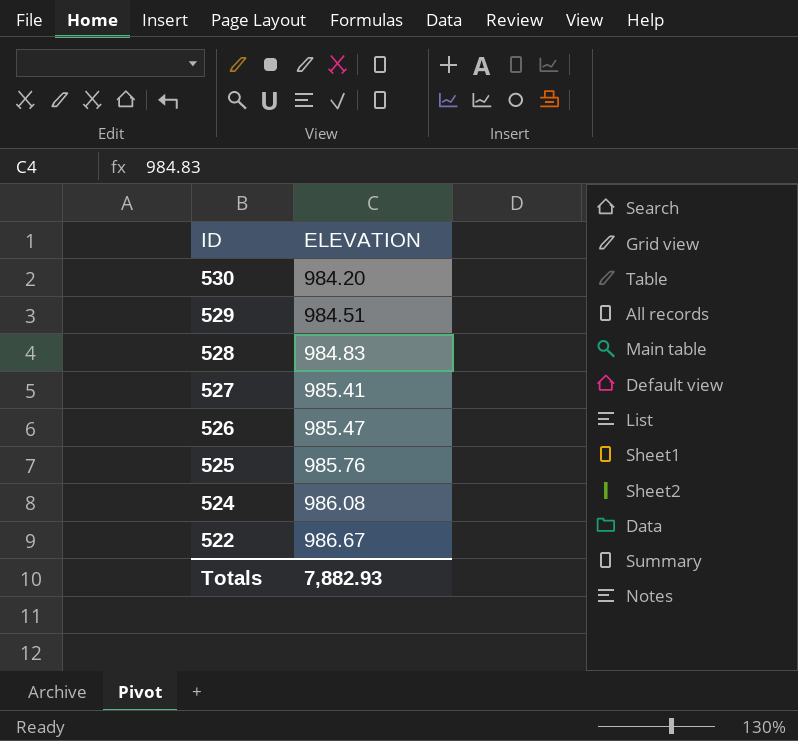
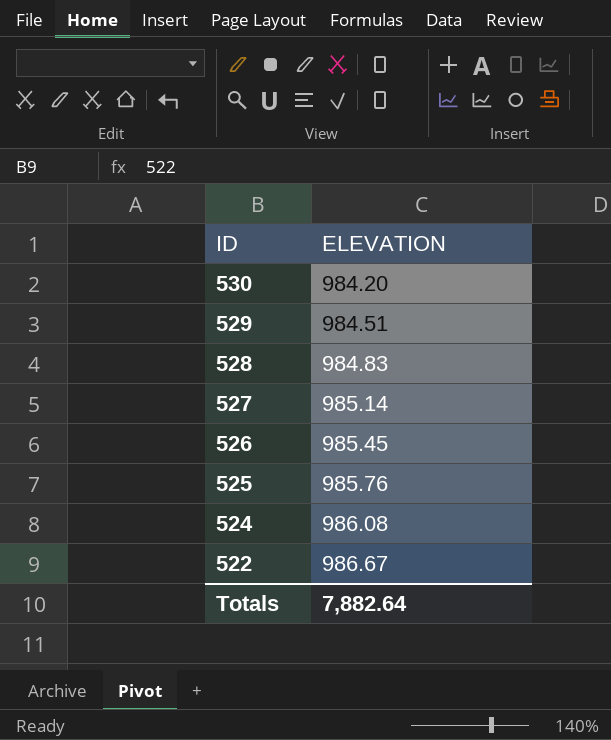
527 | ELEVATION: 985.41 -> 985.14
526 | ELEVATION: 985.47 -> 985.45
Totals | ELEVATION: 7,882.93 -> 7,882.64

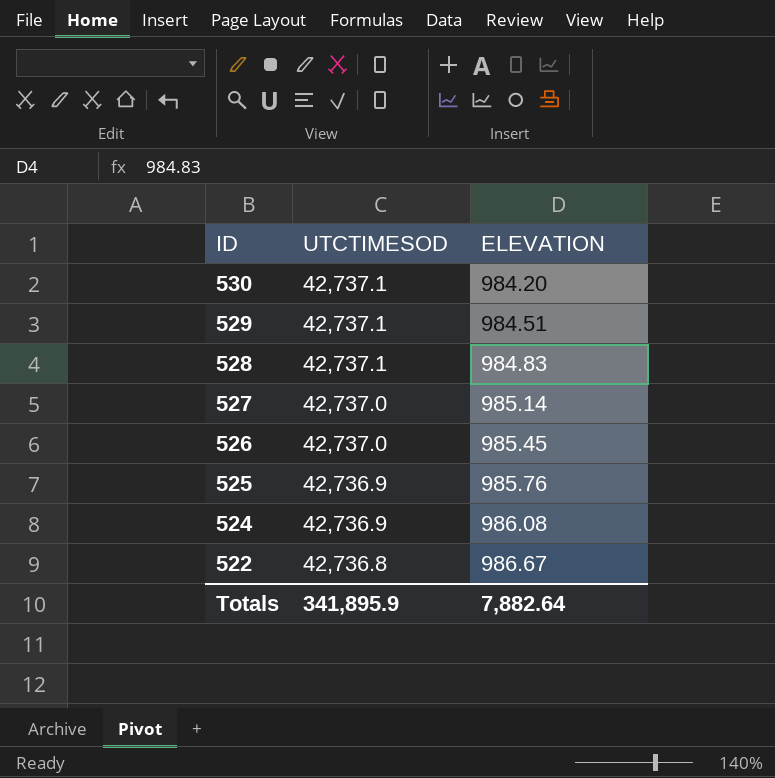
column UTCTIMESOD | position: none -> 2

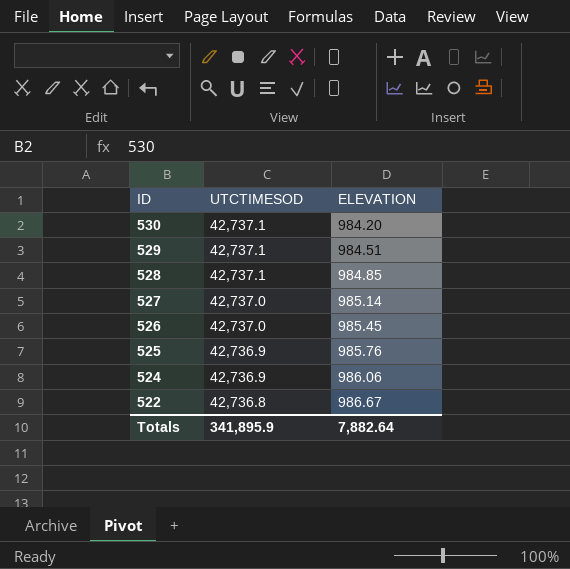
528 | ELEVATION: 984.83 -> 984.85
524 | ELEVATION: 986.08 -> 986.06

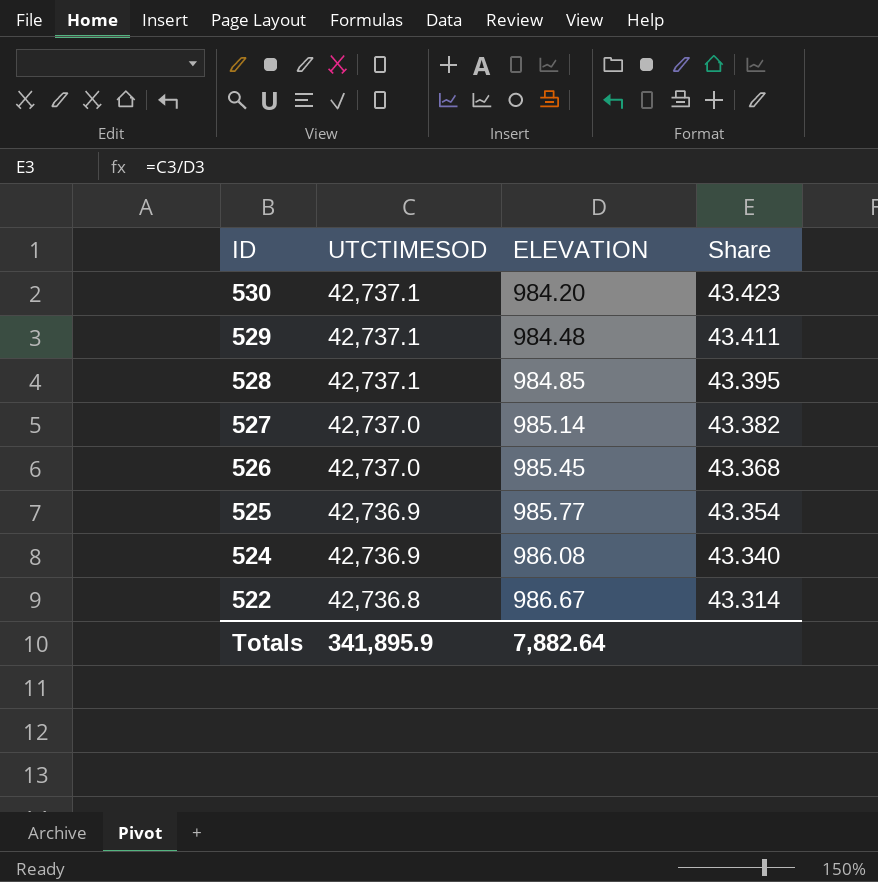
column Share | formula: none -> [UTCTIMESOD] / [ELEVATION]
529 | ELEVATION: 984.51 -> 984.48
525 | ELEVATION: 985.76 -> 985.77
524 | ELEVATION: 986.06 -> 986.08

